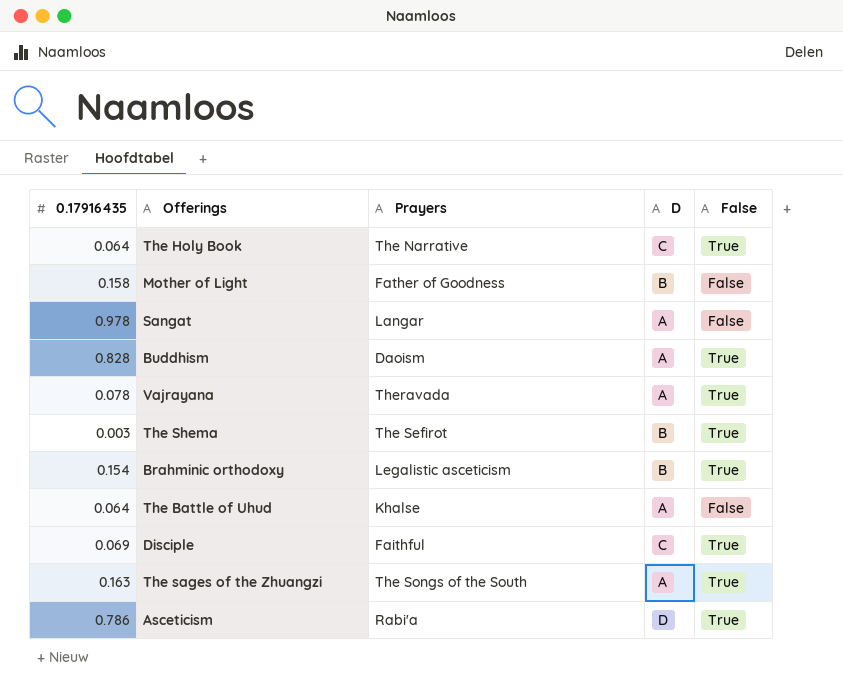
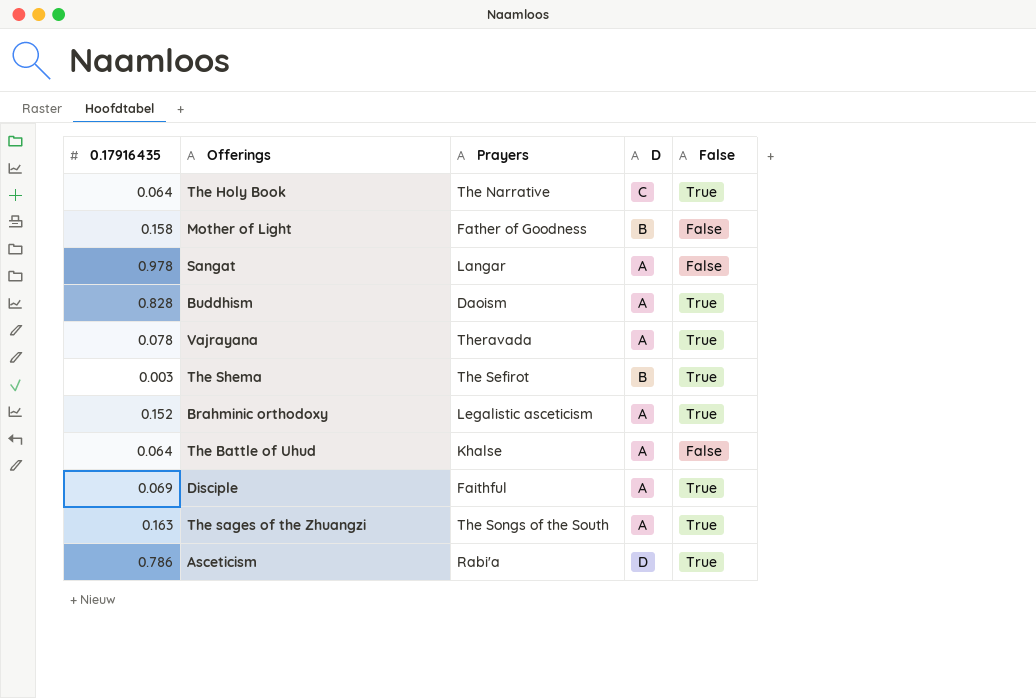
Brahminic orthodoxy | 0.17916435: 0.154 -> 0.152
Brahminic orthodoxy | D: B -> A
Disciple | D: C -> A

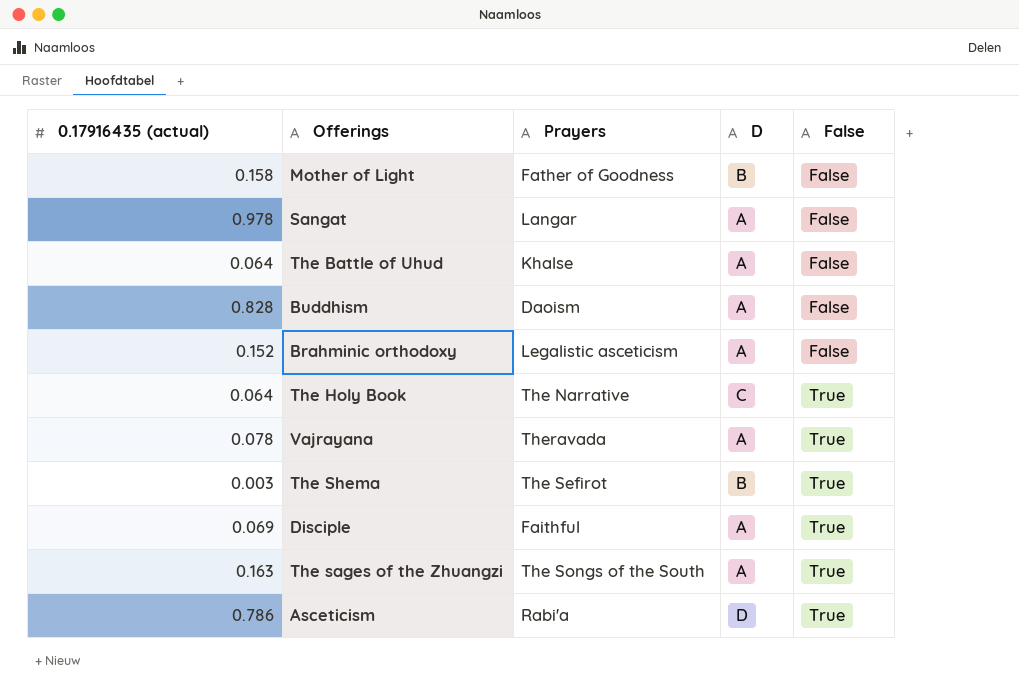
row order: none -> False ascending
column name: 0.17916435 -> 0.17916435 (actual)
Buddhism | False: True -> False
Brahminic orthodoxy | False: True -> False

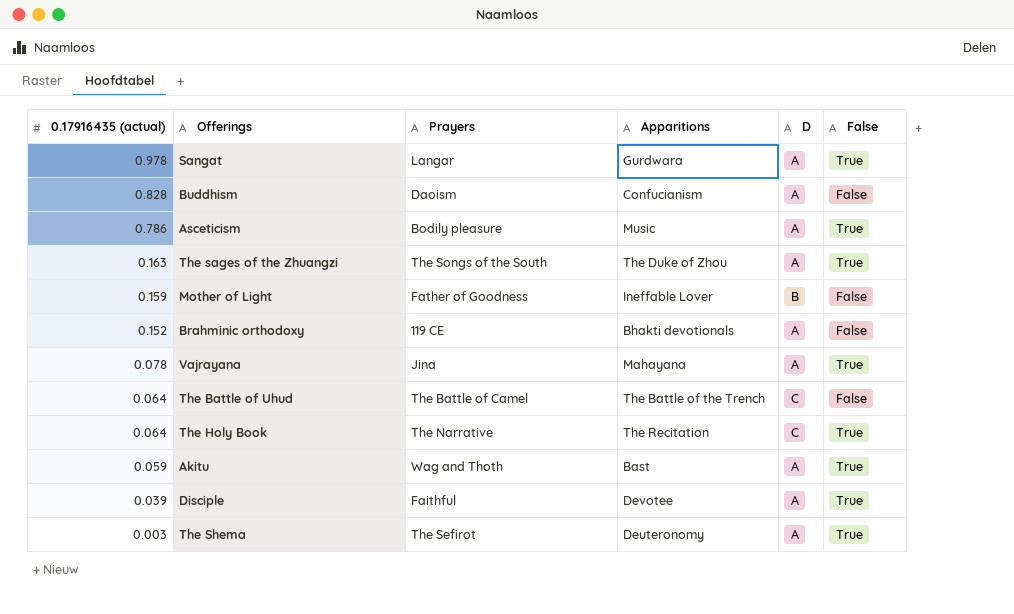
row order: False ascending -> 0.17916435 (actual) descending
column Apparitions | position: none -> 4
Sangat | False: False -> True
Asceticism | Prayers: Rabi'a -> Bodily pleasure
Asceticism | D: D -> A
Mother of Light | 0.17916435 (actual): 0.158 -> 0.159
Brahminic orthodoxy | Prayers: Legalistic asceticism -> 119 CE
Vajrayana | Prayers: Theravada -> Jina
The Battle of Uhud | Prayers: Khalse -> The Battle of Camel
The Battle of Uhud | D: A -> C
row Akitu: none -> 0.059 | Wag and Thoth | Bast | A | True
Disciple | 0.17916435 (actual): 0.069 -> 0.039
The Shema | D: B -> A

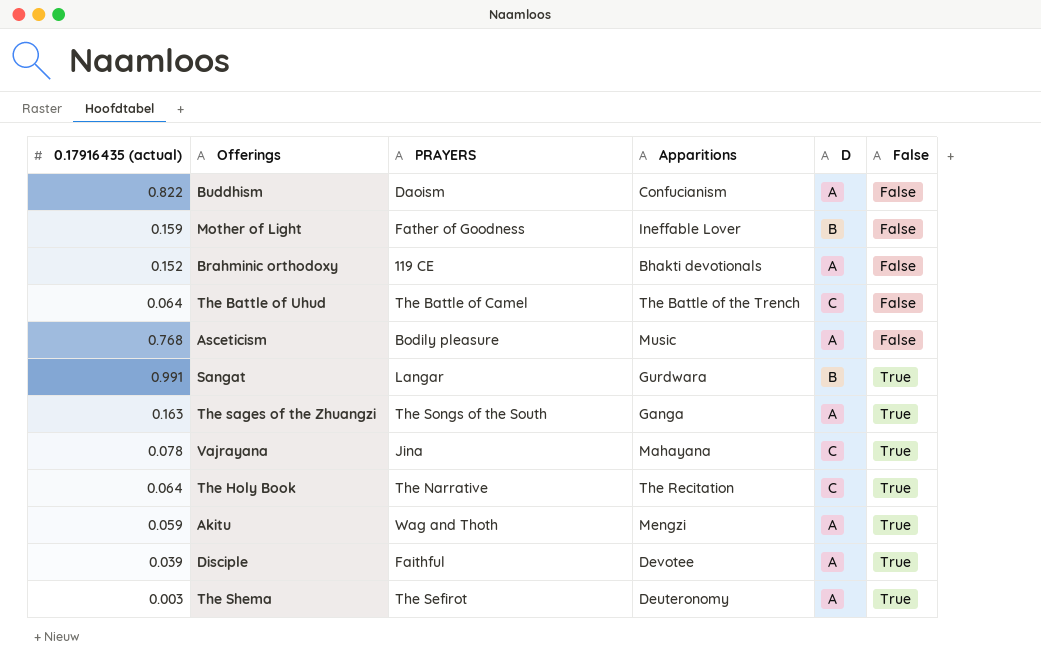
row order: 0.17916435 (actual) descending -> False ascending
column name: Prayers -> PRAYERS
Buddhism | 0.17916435 (actual): 0.828 -> 0.822
Asceticism | 0.17916435 (actual): 0.786 -> 0.768
Asceticism | False: True -> False
Sangat | 0.17916435 (actual): 0.978 -> 0.991
Sangat | D: A -> B
The sages of the Zhuangzi | Apparitions: The Duke of Zhou -> Ganga
Vajrayana | D: A -> C
Akitu | Apparitions: Bast -> Mengzi

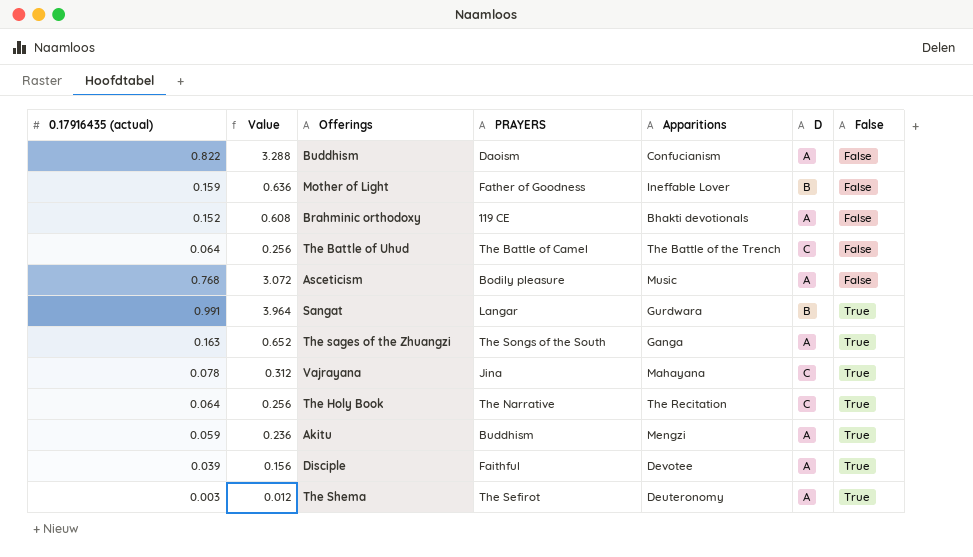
column Value | formula: none -> [0.17916435 (actual)] * 4
Akitu | PRAYERS: Wag and Thoth -> Buddhism

